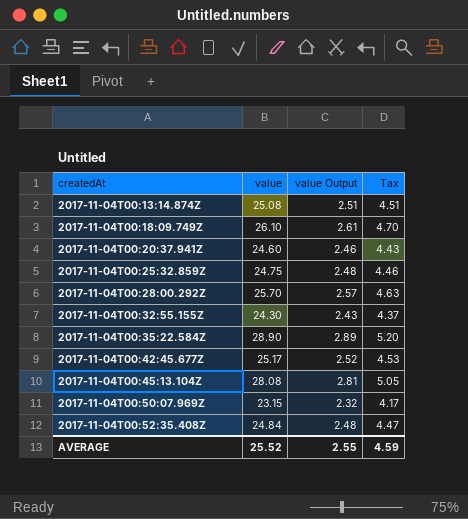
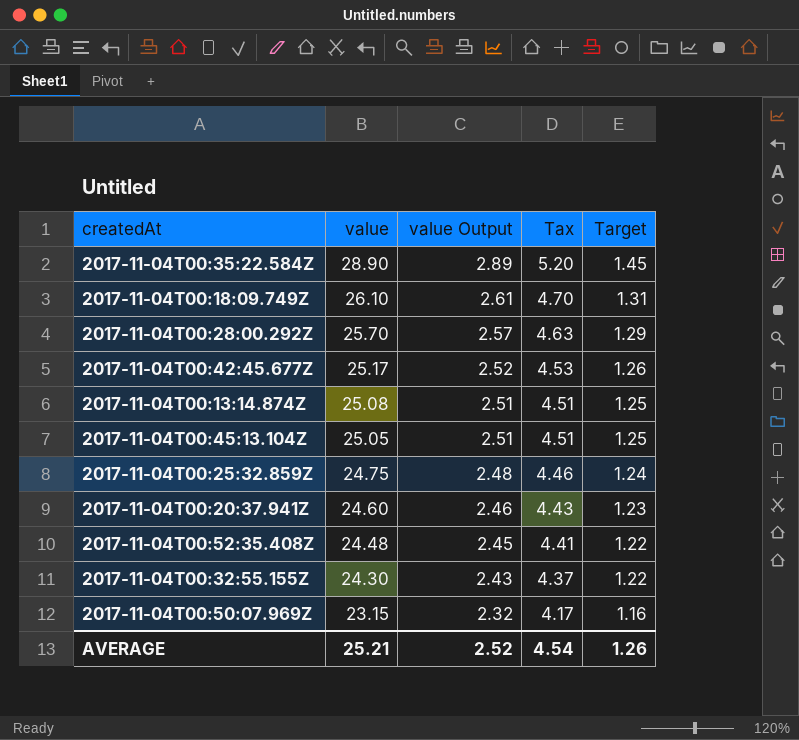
row order: createdAt ascending -> value descending
column Target | formula: none -> [value] * 0.05
2017-11-04T00:45:13.104Z | value: 28.08 -> 25.05
2017-11-04T00:45:13.104Z | value Output: 2.81 -> 2.51
2017-11-04T00:45:13.104Z | Tax: 5.05 -> 4.51
2017-11-04T00:52:35.408Z | value: 24.84 -> 24.48
2017-11-04T00:52:35.408Z | value Output: 2.48 -> 2.45
2017-11-04T00:52:35.408Z | Tax: 4.47 -> 4.41
AVERAGE | value: 25.52 -> 25.21
AVERAGE | value Output: 2.55 -> 2.52
AVERAGE | Tax: 4.59 -> 4.54

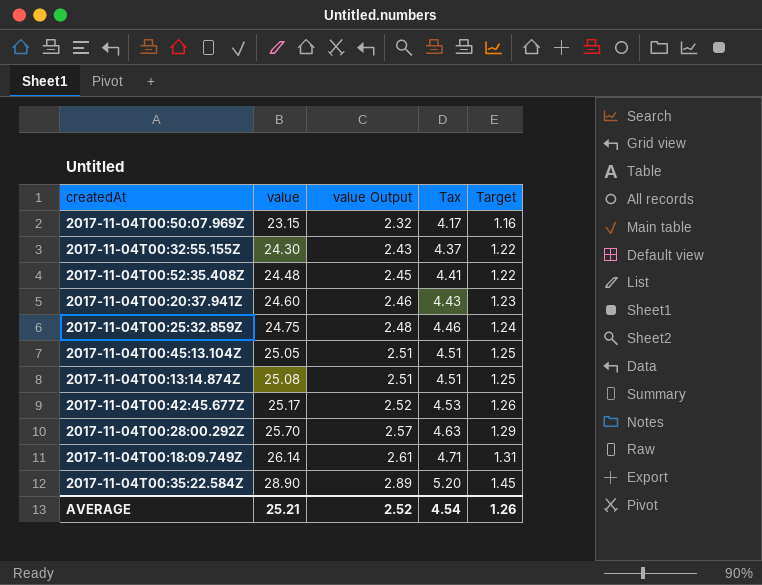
row order: value descending -> value ascending
2017-11-04T00:18:09.749Z | value: 26.10 -> 26.14
2017-11-04T00:18:09.749Z | Tax: 4.70 -> 4.71

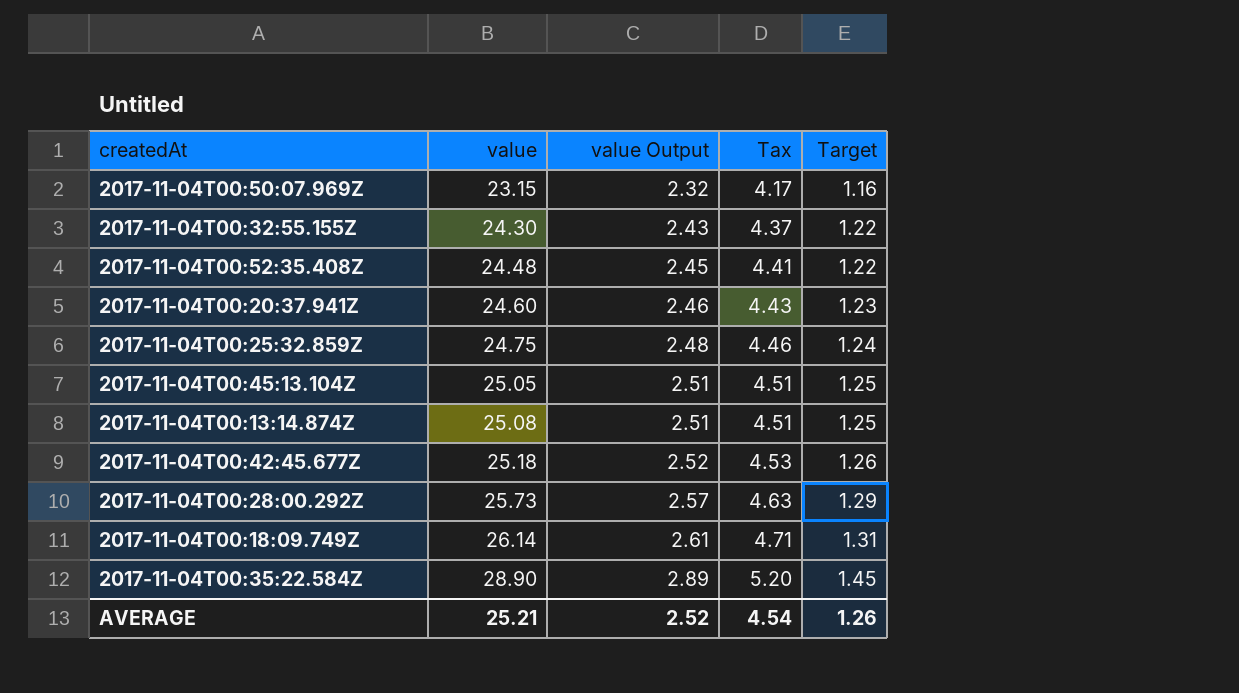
2017-11-04T00:42:45.677Z | value: 25.17 -> 25.18
2017-11-04T00:28:00.292Z | value: 25.70 -> 25.73

